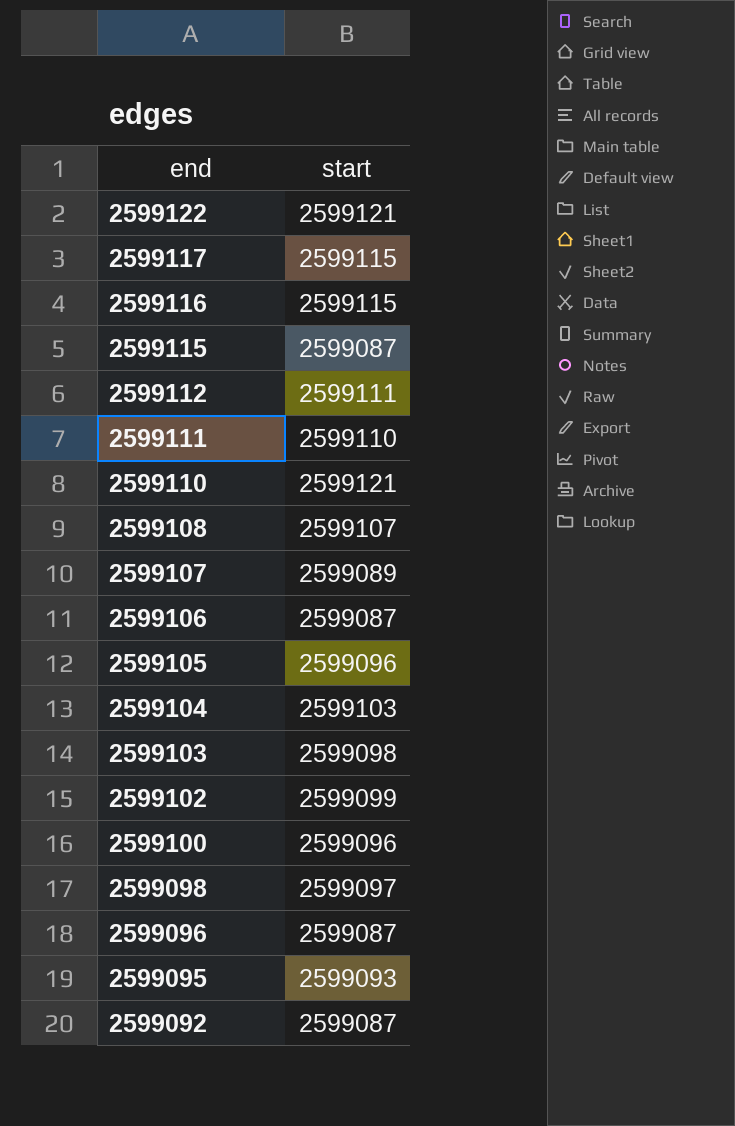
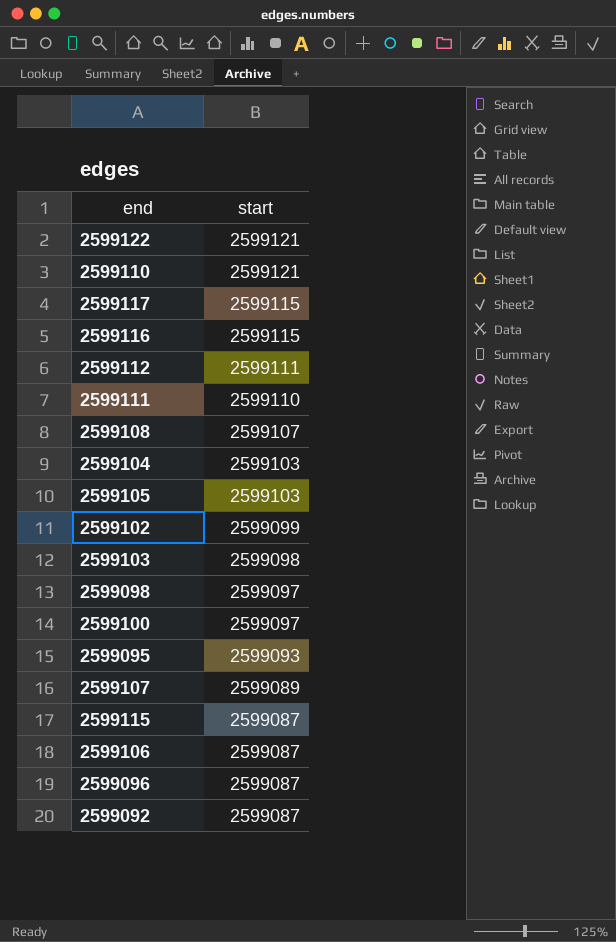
row order: end descending -> start descending
2599105 | start: 2599096 -> 2599103
2599100 | start: 2599096 -> 2599097

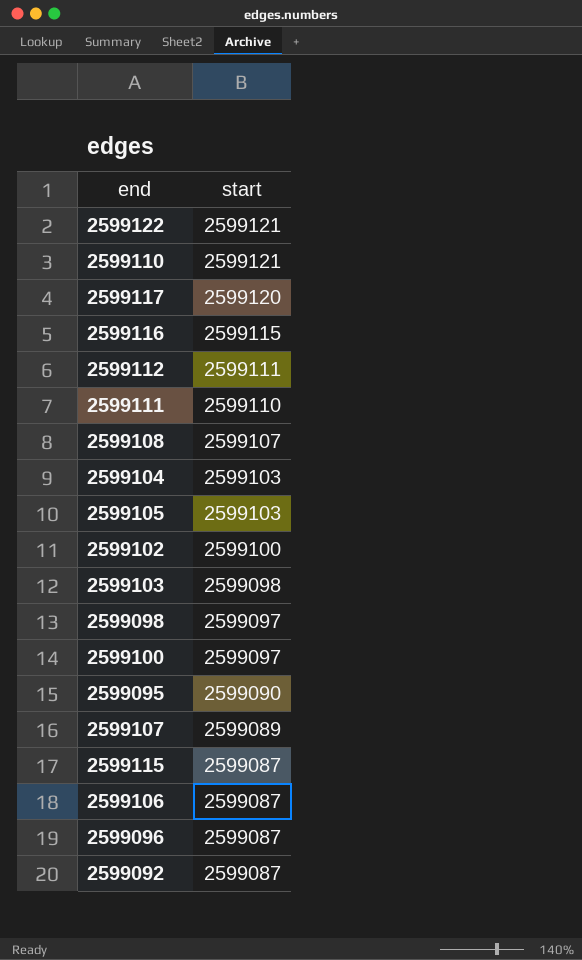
2599117 | start: 2599115 -> 2599120
2599102 | start: 2599099 -> 2599100
2599095 | start: 2599093 -> 2599090

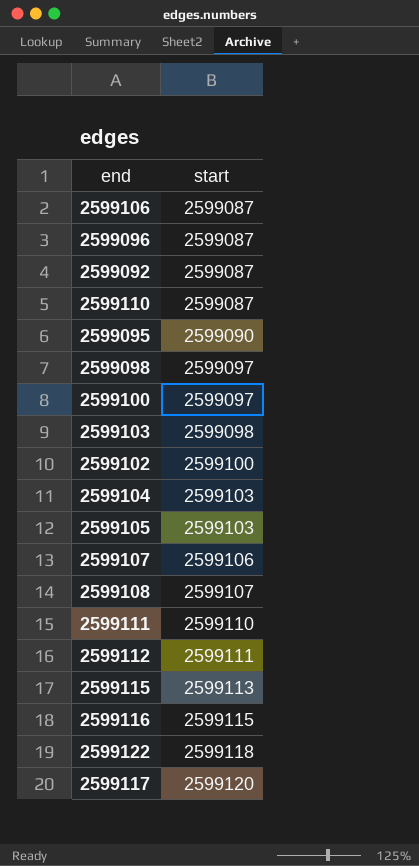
row order: start descending -> start ascending
2599110 | start: 2599121 -> 2599087
2599107 | start: 2599089 -> 2599106
2599115 | start: 2599087 -> 2599113
2599122 | start: 2599121 -> 2599118

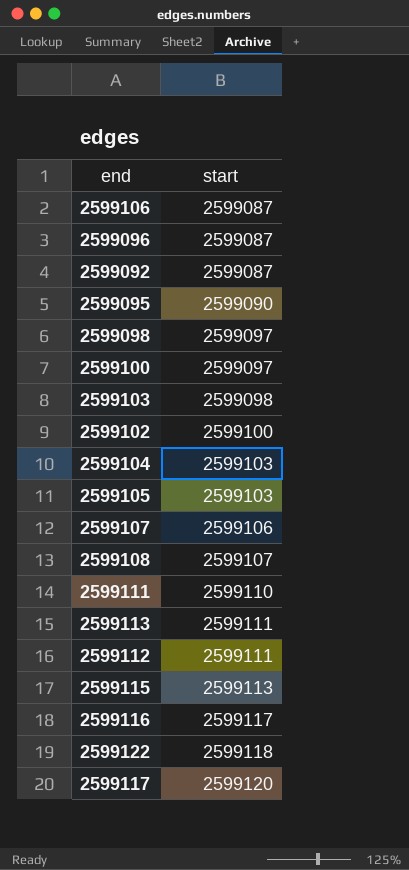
row 2599110: 2599087 -> none
row 2599113: none -> 2599111
2599116 | start: 2599115 -> 2599117

